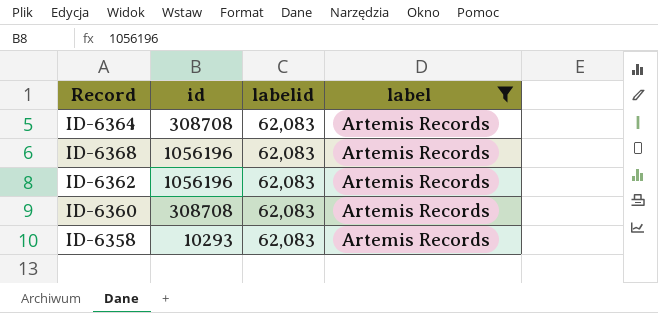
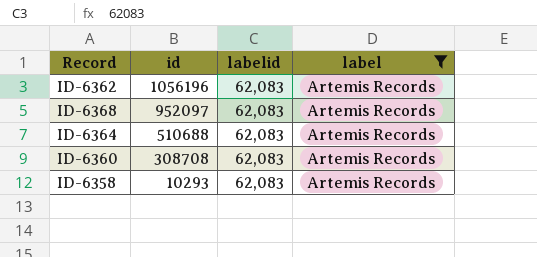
row order: none -> id descending
ID-6368 | id: 1056196 -> 952097
ID-6364 | id: 308708 -> 510688

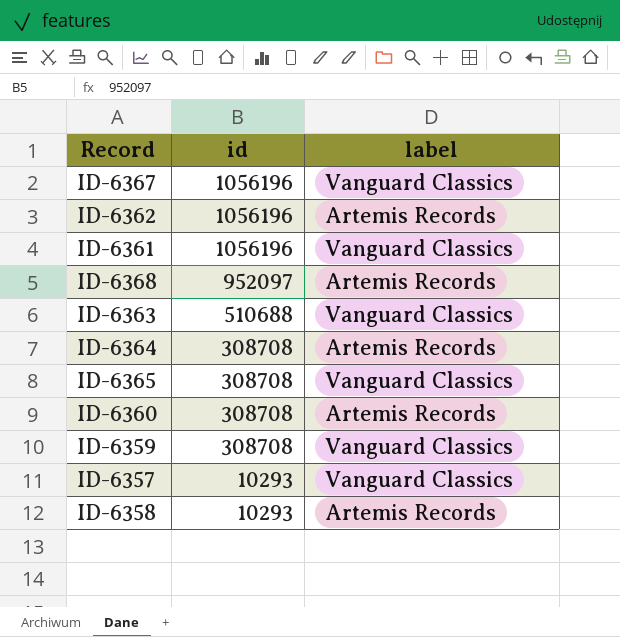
filter: label = Artemis Records -> none
column labelid | position: 3 -> none
ID-6364 | id: 510688 -> 308708

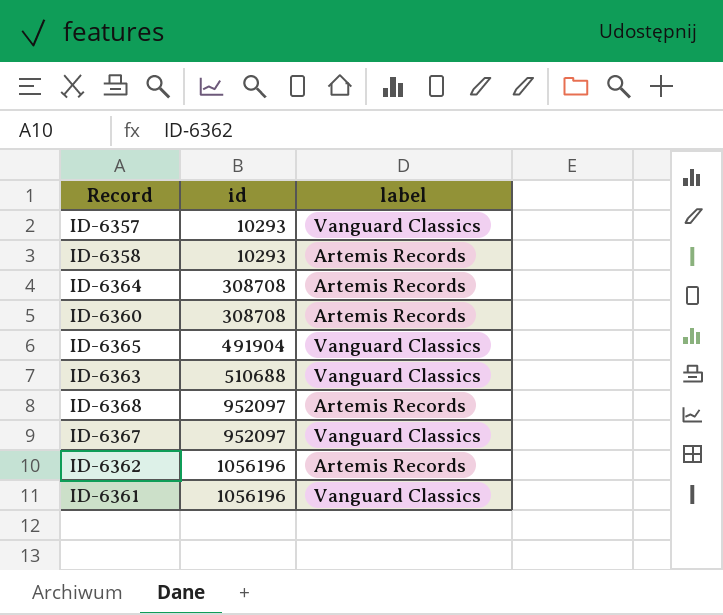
row order: id descending -> id ascending
row ID-6359: 308708 | Vanguard Classics -> none
ID-6365 | id: 308708 -> 491904
ID-6367 | id: 1056196 -> 952097

